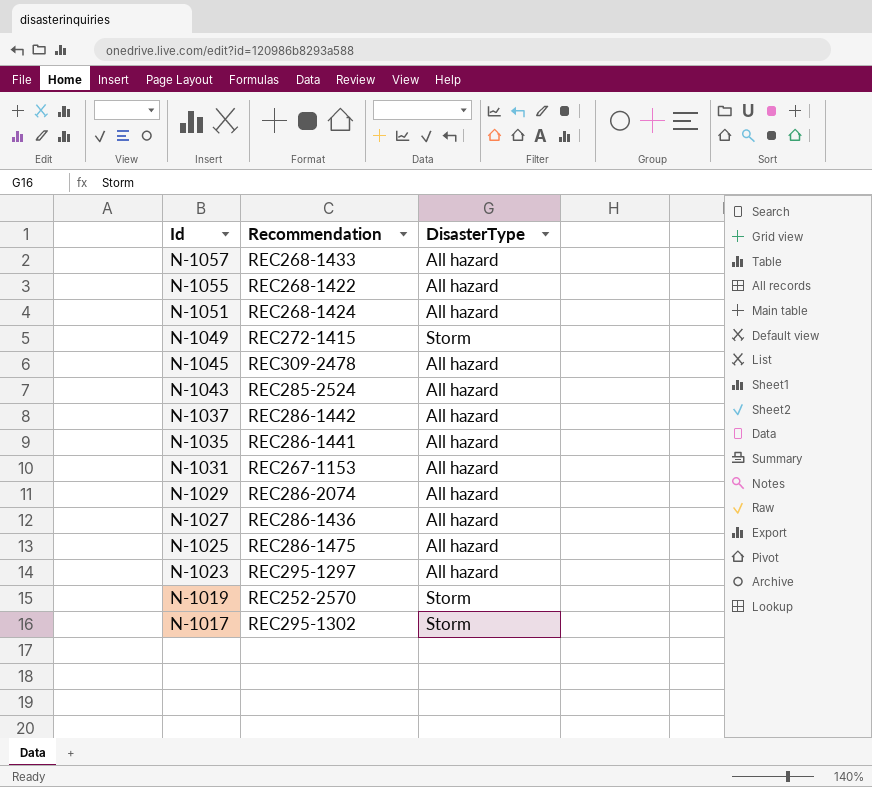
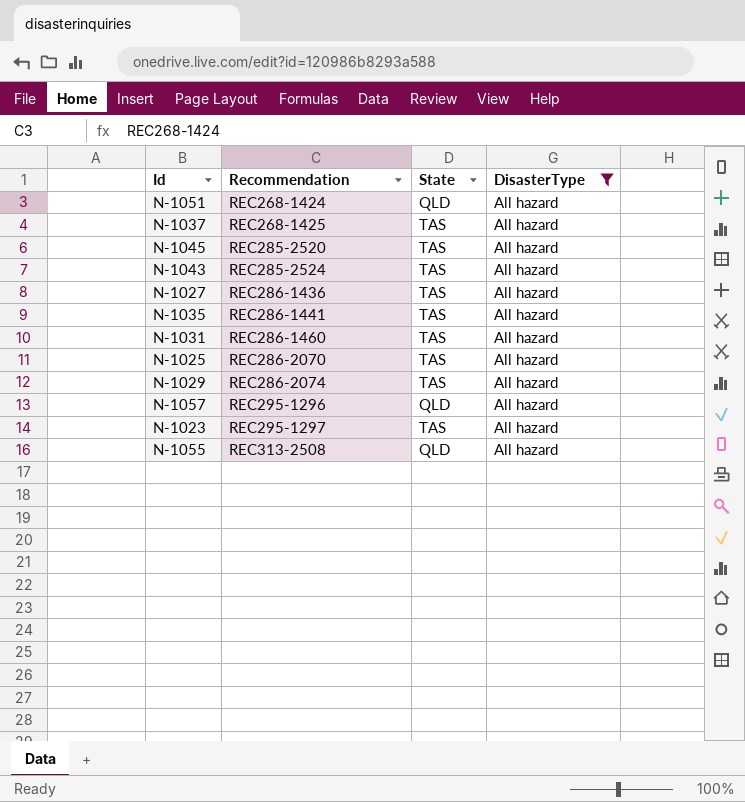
filter: none -> DisasterType = All hazard
row order: Id descending -> Recommendation ascending
column State | position: none -> 3
N-1037 | Recommendation: REC286-1442 -> REC268-1425
N-1045 | Recommendation: REC309-2478 -> REC285-2520
N-1031 | Recommendation: REC267-1153 -> REC286-1460
N-1025 | Recommendation: REC286-1475 -> REC286-2070
N-1057 | Recommendation: REC268-1433 -> REC295-1296
N-1055 | Recommendation: REC268-1422 -> REC313-2508

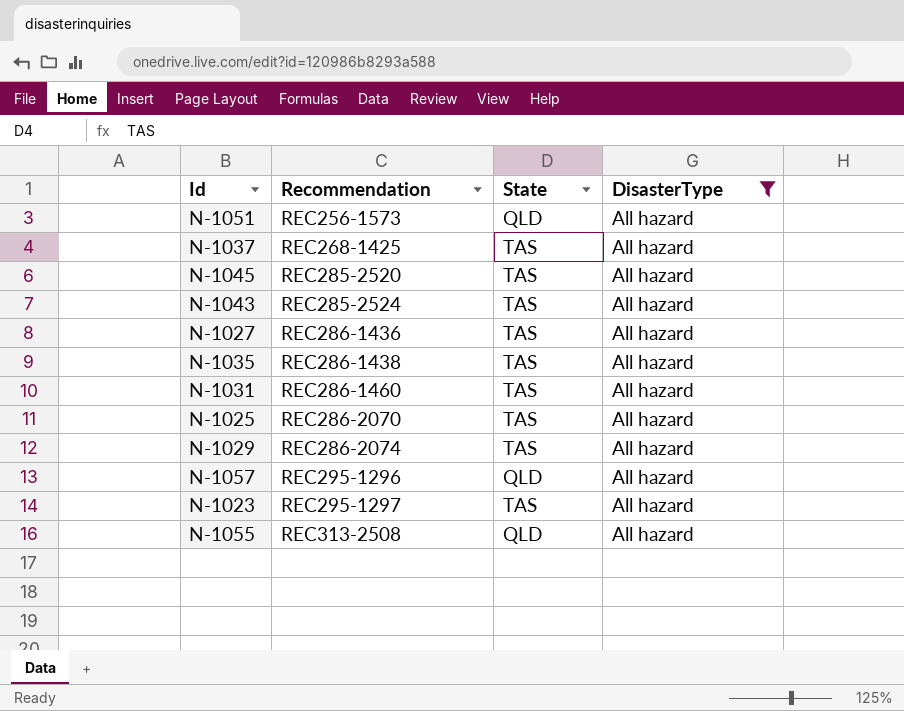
N-1051 | Recommendation: REC268-1424 -> REC256-1573
N-1035 | Recommendation: REC286-1441 -> REC286-1438

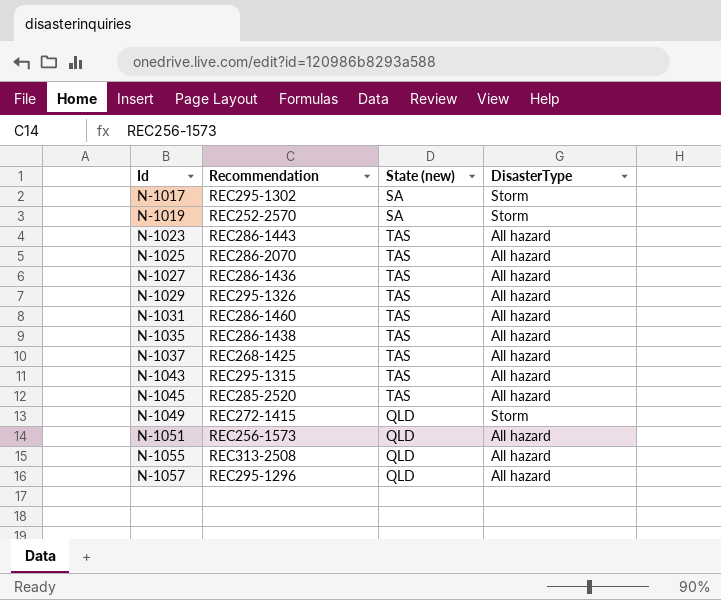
filter: DisasterType = All hazard -> none
row order: Recommendation ascending -> Id ascending
column name: State -> State (new)
N-1023 | Recommendation: REC295-1297 -> REC286-1443
N-1029 | Recommendation: REC286-2074 -> REC295-1326
N-1043 | Recommendation: REC285-2524 -> REC295-1315

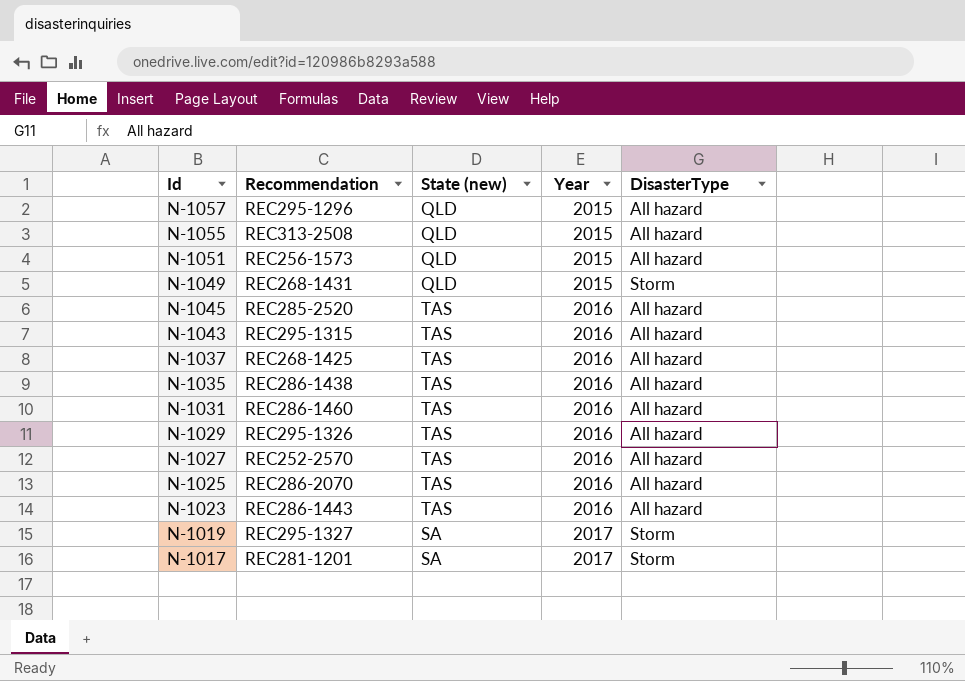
row order: Id ascending -> Id descending
column Year | position: none -> 4
N-1049 | Recommendation: REC272-1415 -> REC268-1431
N-1027 | Recommendation: REC286-1436 -> REC252-2570
N-1019 | Recommendation: REC252-2570 -> REC295-1327
N-1017 | Recommendation: REC295-1302 -> REC281-1201

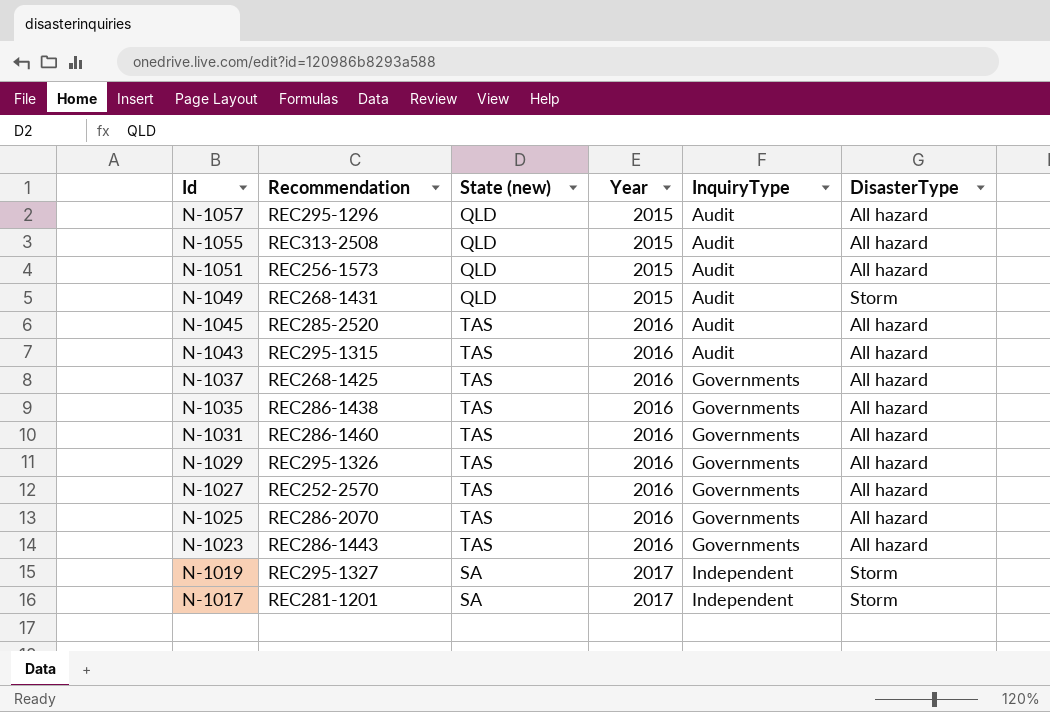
column InquiryType | position: none -> 5

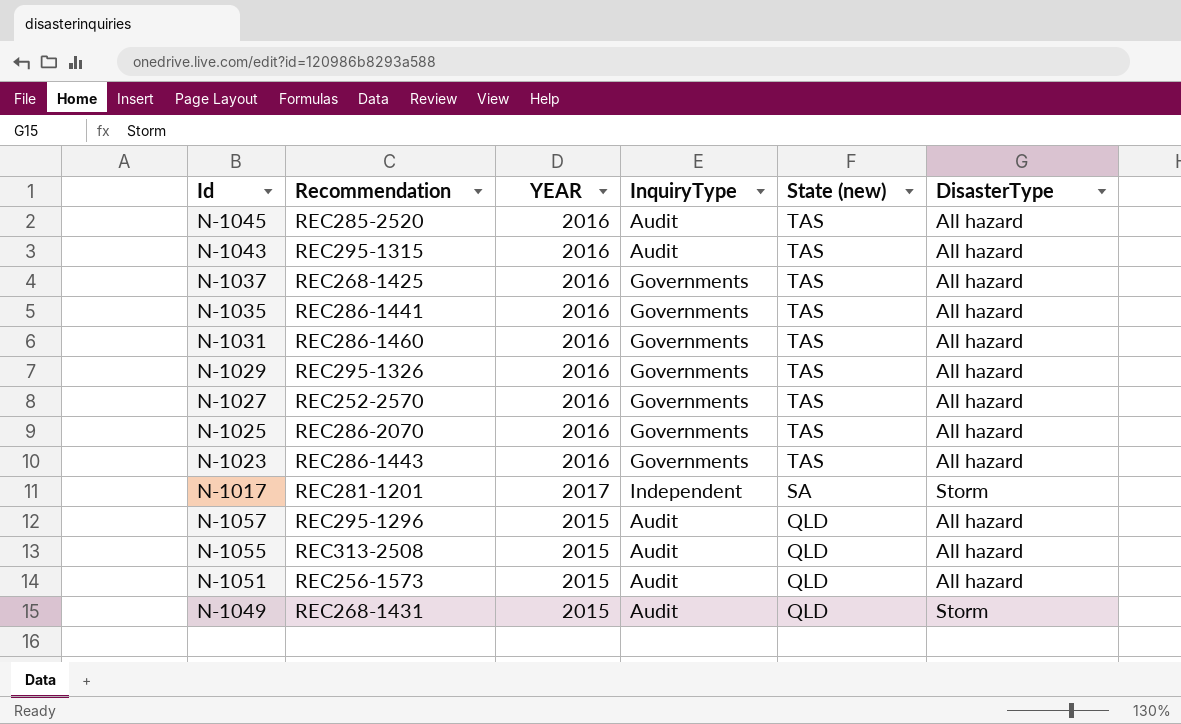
row order: Id descending -> State (new) descending
column name: Year -> YEAR
column State (new) | position: 3 -> 5
row N-1019: REC295-1327 | SA | 2017 | Independent | Storm -> none
N-1035 | Recommendation: REC286-1438 -> REC286-1441

